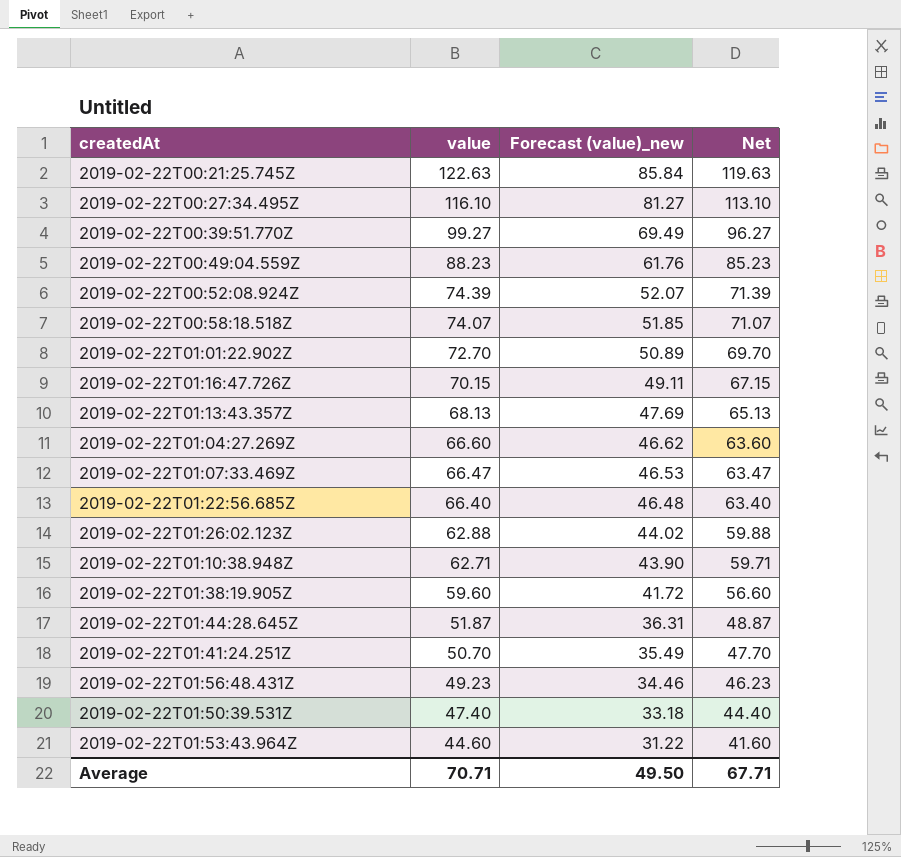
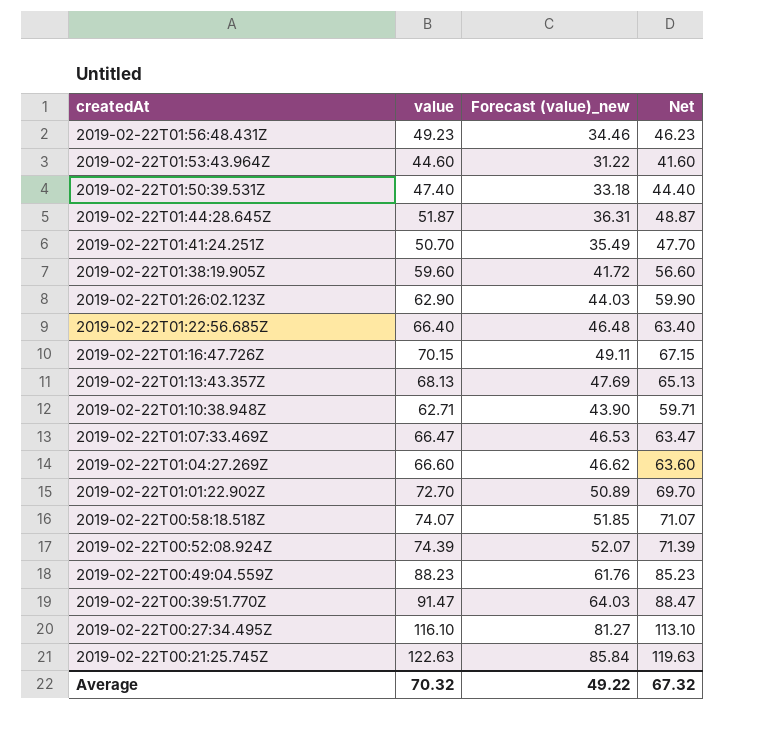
row order: value descending -> createdAt descending
2019-02-22T01:26:02.123Z | value: 62.88 -> 62.90
2019-02-22T01:26:02.123Z | Forecast (value)_new: 44.02 -> 44.03
2019-02-22T01:26:02.123Z | Net: 59.88 -> 59.90
2019-02-22T00:39:51.770Z | value: 99.27 -> 91.47
2019-02-22T00:39:51.770Z | Forecast (value)_new: 69.49 -> 64.03
2019-02-22T00:39:51.770Z | Net: 96.27 -> 88.47
Average | value: 70.71 -> 70.32
Average | Forecast (value)_new: 49.50 -> 49.22
Average | Net: 67.71 -> 67.32

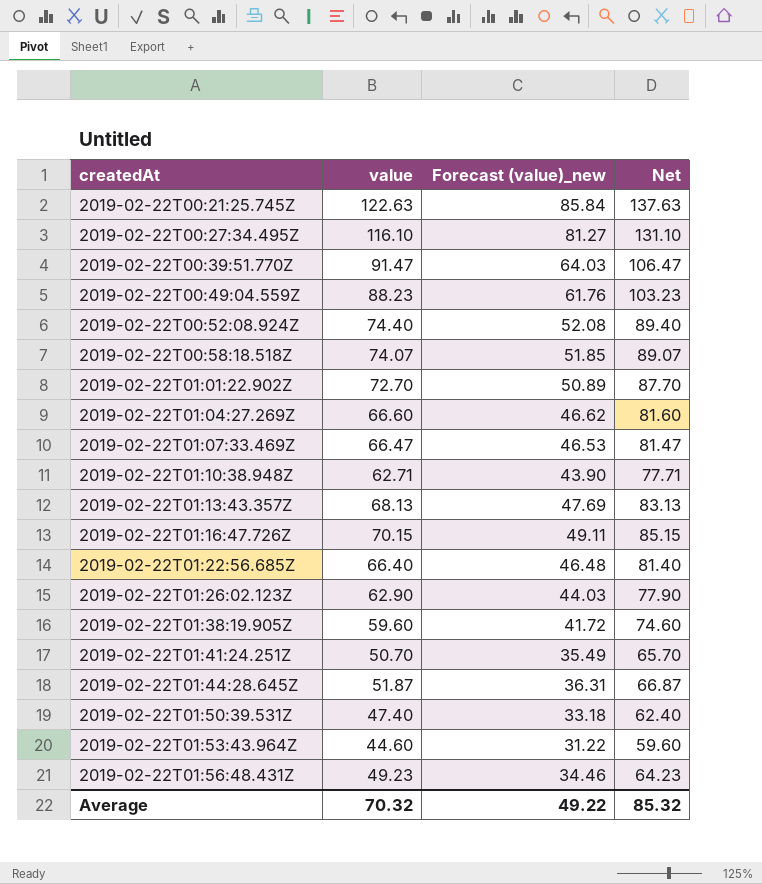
row order: createdAt descending -> createdAt ascending
column Net | formula: [value] - 3 -> [value] + 15
2019-02-22T00:52:08.924Z | value: 74.39 -> 74.40
2019-02-22T00:52:08.924Z | Forecast (value)_new: 52.07 -> 52.08
Average | Net: 67.32 -> 85.32

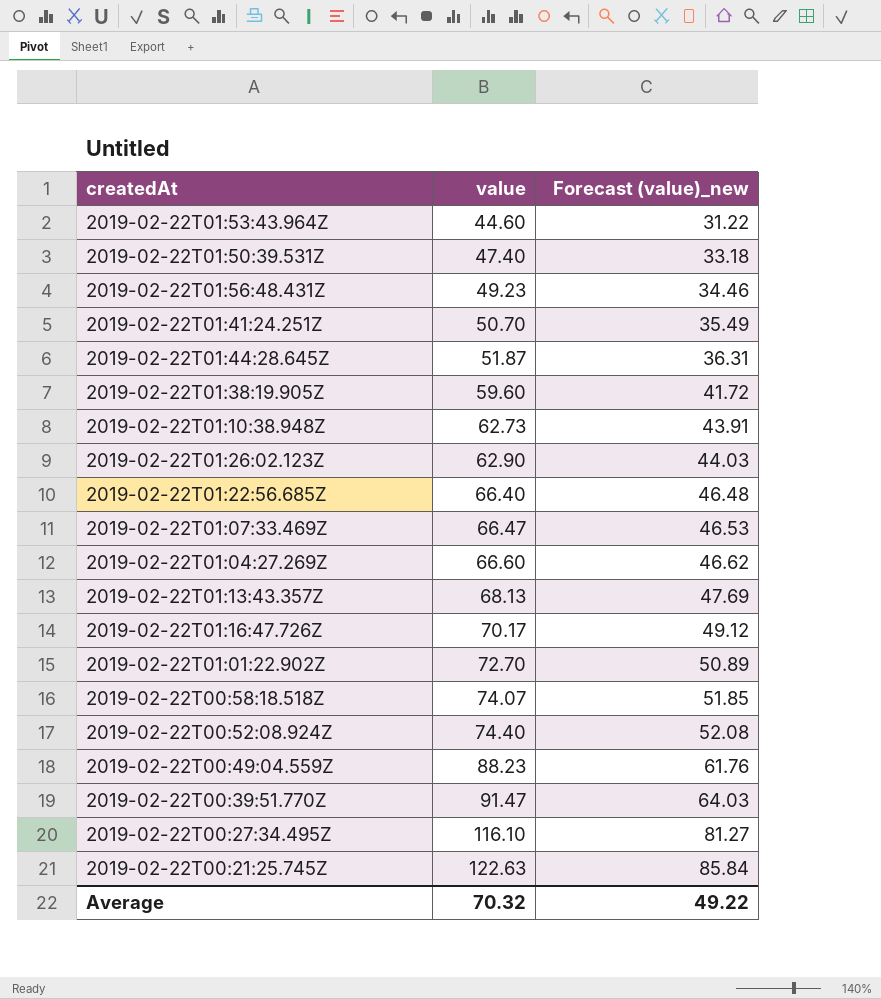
row order: createdAt ascending -> value ascending
column Net | formula: [value] + 15 -> none
2019-02-22T01:10:38.948Z | value: 62.71 -> 62.73
2019-02-22T01:10:38.948Z | Forecast (value)_new: 43.90 -> 43.91
2019-02-22T01:16:47.726Z | value: 70.15 -> 70.17
2019-02-22T01:16:47.726Z | Forecast (value)_new: 49.11 -> 49.12

